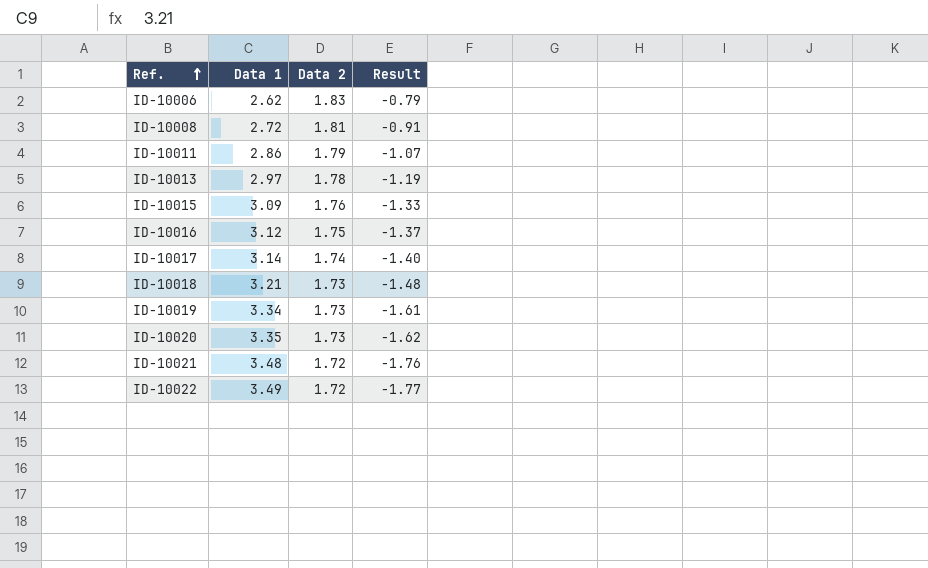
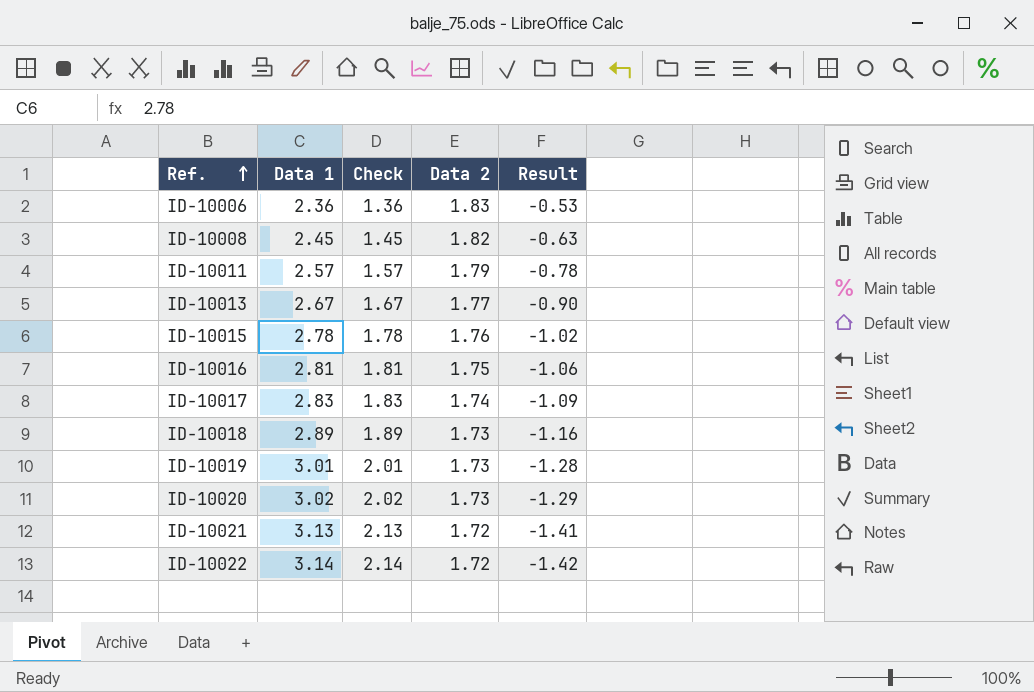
column Check | formula: none -> [Data 1] - 1
ID-10006 | Data 1: 2.62 -> 2.36
ID-10006 | Result: -0.79 -> -0.53
ID-10008 | Data 1: 2.72 -> 2.45
ID-10008 | Data 2: 1.81 -> 1.82
ID-10008 | Result: -0.91 -> -0.63
ID-10011 | Data 1: 2.86 -> 2.57
ID-10011 | Result: -1.07 -> -0.78
ID-10013 | Data 1: 2.97 -> 2.67
ID-10013 | Data 2: 1.78 -> 1.77
ID-10013 | Result: -1.19 -> -0.90
ID-10015 | Data 1: 3.09 -> 2.78
ID-10015 | Result: -1.33 -> -1.02
ID-10016 | Data 1: 3.12 -> 2.81
ID-10016 | Result: -1.37 -> -1.06
ID-10017 | Data 1: 3.14 -> 2.83
ID-10017 | Result: -1.40 -> -1.09
ID-10018 | Data 1: 3.21 -> 2.89
ID-10018 | Result: -1.48 -> -1.16
ID-10019 | Data 1: 3.34 -> 3.01
ID-10019 | Result: -1.61 -> -1.28
ID-10020 | Data 1: 3.35 -> 3.02
ID-10020 | Result: -1.62 -> -1.29
ID-10021 | Data 1: 3.48 -> 3.13
ID-10021 | Result: -1.76 -> -1.41
ID-10022 | Data 1: 3.49 -> 3.14
ID-10022 | Result: -1.77 -> -1.42

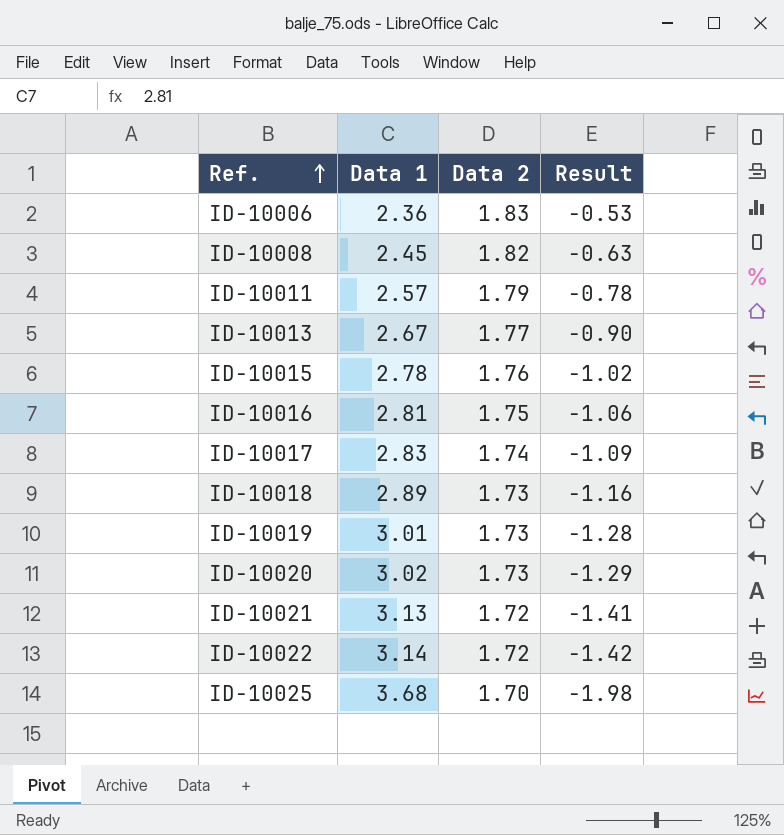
column Check | formula: [Data 1] - 1 -> none
row ID-10025: none -> 3.68 | 1.70 | -1.98

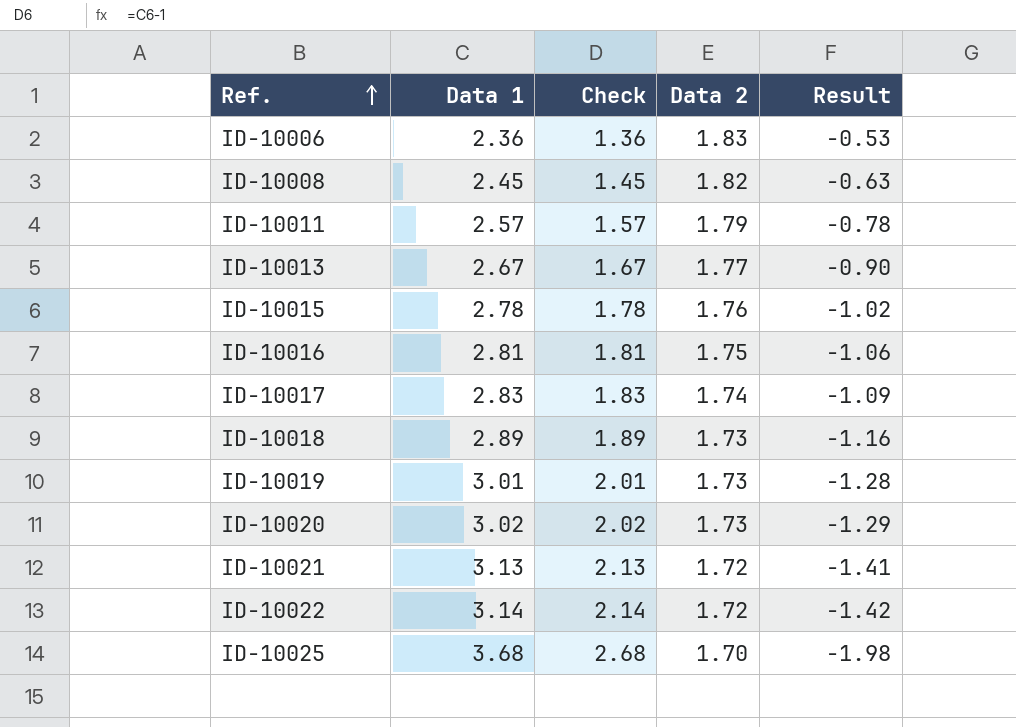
column Check | formula: none -> [Data 1] - 1

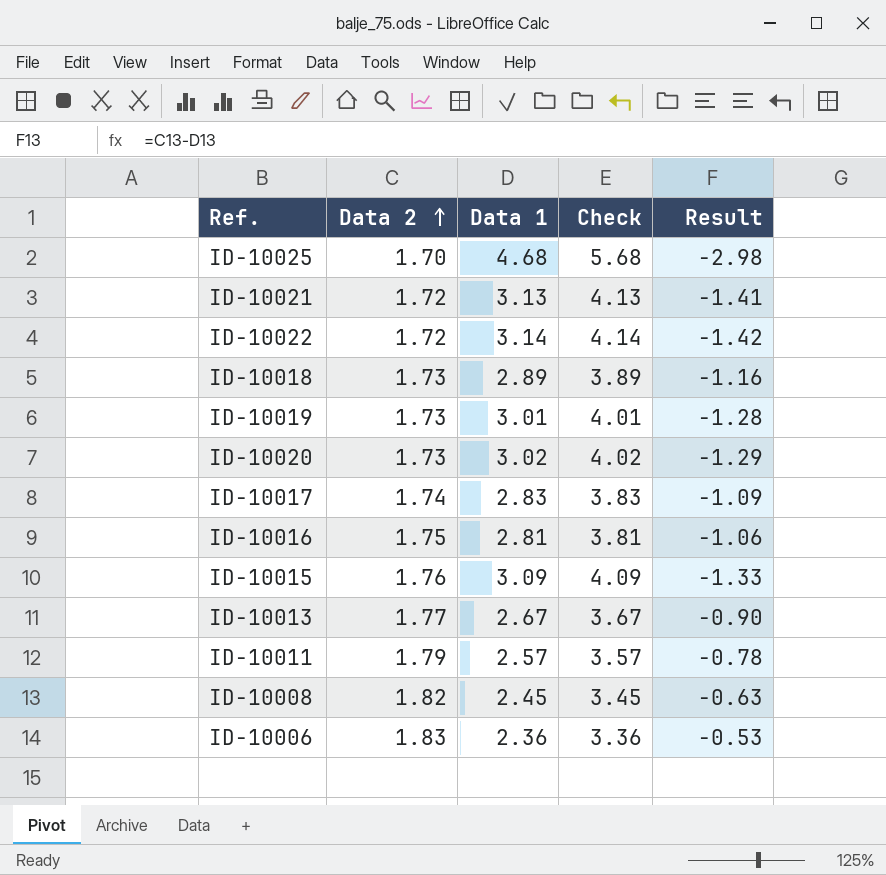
row order: Ref. ascending -> Data 2 ascending
column Data 2 | position: 4 -> 2
column Check | formula: [Data 1] - 1 -> [Data 1] + 1
ID-10025 | Data 1: 3.68 -> 4.68
ID-10025 | Result: -1.98 -> -2.98
ID-10015 | Data 1: 2.78 -> 3.09
ID-10015 | Result: -1.02 -> -1.33

